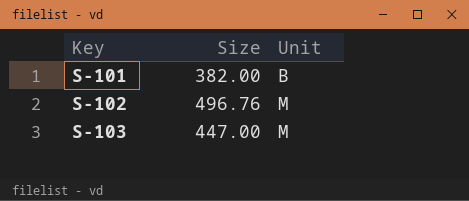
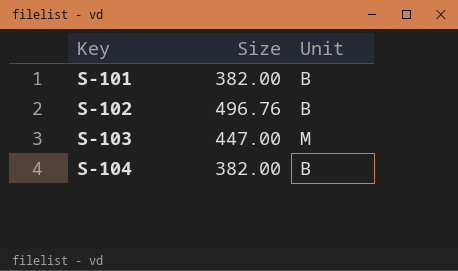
S-102 | Unit: M -> B
row S-104: none -> 382.00 | B

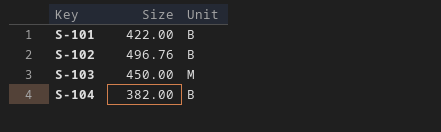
S-101 | Size: 382.00 -> 422.00
S-103 | Size: 447.00 -> 450.00

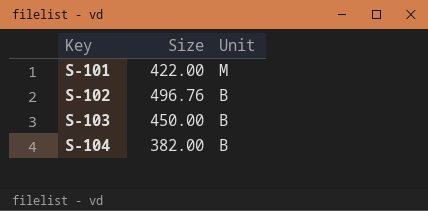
S-101 | Unit: B -> M
S-103 | Unit: M -> B

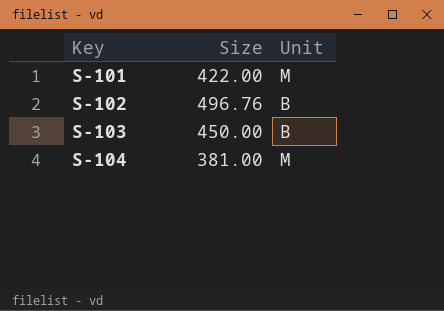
S-104 | Size: 382.00 -> 381.00
S-104 | Unit: B -> M

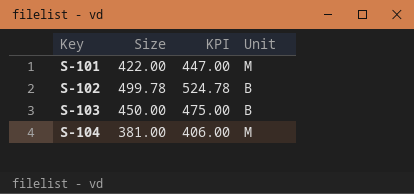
column KPI | formula: none -> [Size] + 25
S-102 | Size: 496.76 -> 499.78

